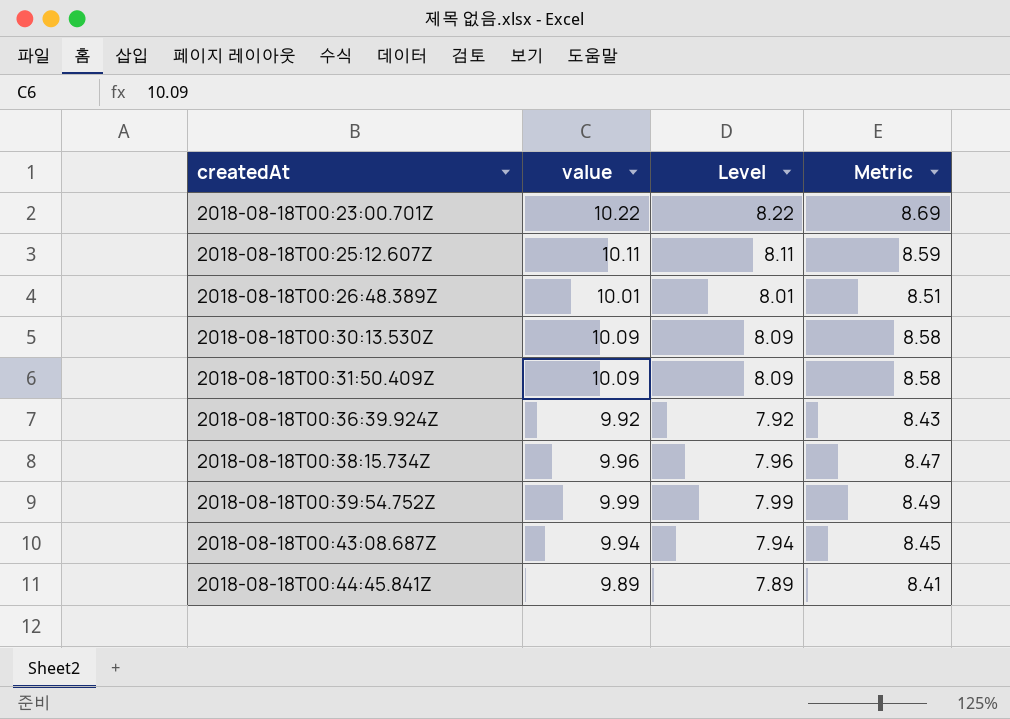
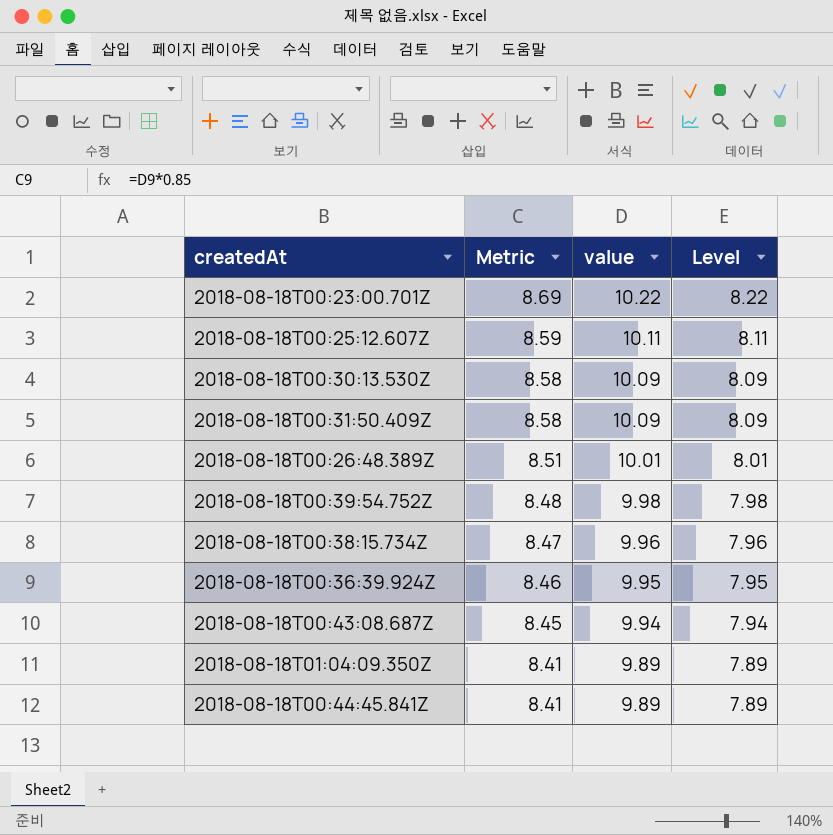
row order: createdAt ascending -> Metric descending
column Metric | position: 4 -> 2
2018-08-18T00:39:54.752Z | Metric: 8.49 -> 8.48
2018-08-18T00:39:54.752Z | value: 9.99 -> 9.98
2018-08-18T00:39:54.752Z | Level: 7.99 -> 7.98
2018-08-18T00:36:39.924Z | Metric: 8.43 -> 8.46
2018-08-18T00:36:39.924Z | value: 9.92 -> 9.95
2018-08-18T00:36:39.924Z | Level: 7.92 -> 7.95
row 2018-08-18T01:04:09.350Z: none -> 8.41 | 9.89 | 7.89

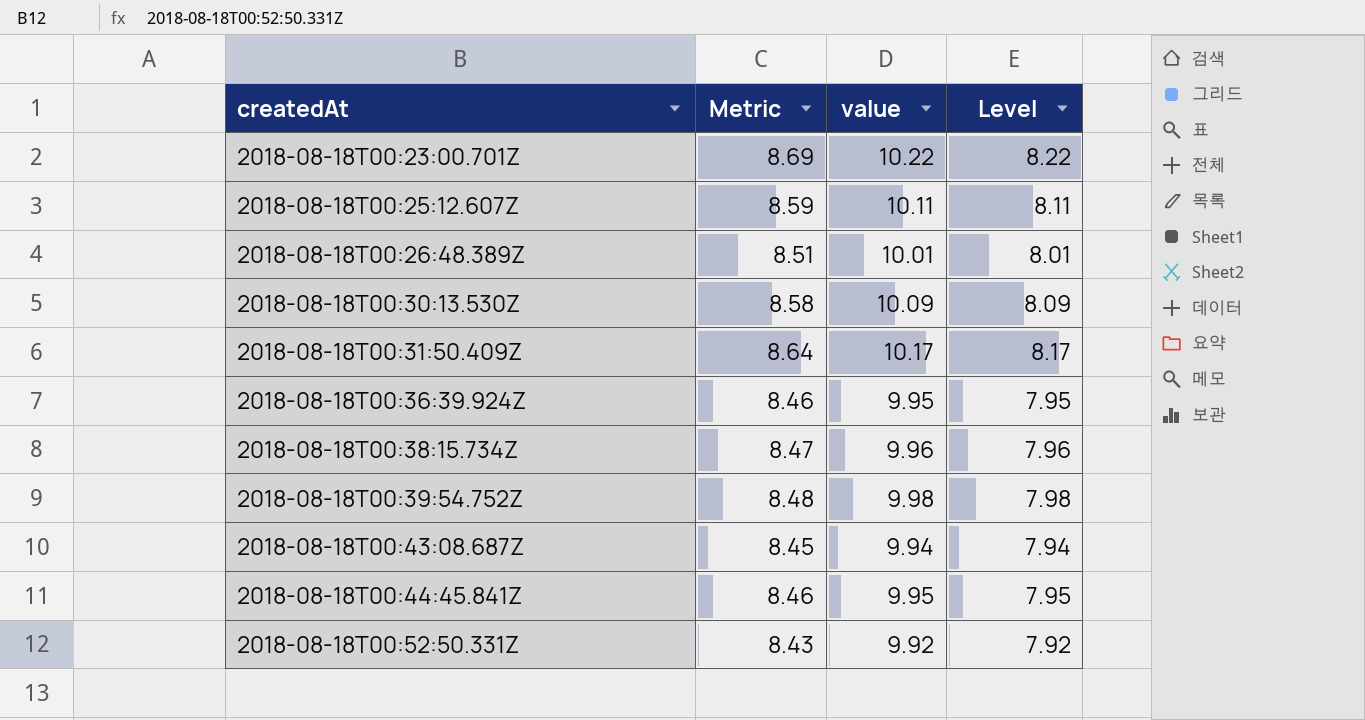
row order: Metric descending -> createdAt ascending
row 2018-08-18T01:04:09.350Z: 8.41 | 9.89 | 7.89 -> none
2018-08-18T00:31:50.409Z | Metric: 8.58 -> 8.64
2018-08-18T00:31:50.409Z | value: 10.09 -> 10.17
2018-08-18T00:31:50.409Z | Level: 8.09 -> 8.17
2018-08-18T00:44:45.841Z | Metric: 8.41 -> 8.46
2018-08-18T00:44:45.841Z | value: 9.89 -> 9.95
2018-08-18T00:44:45.841Z | Level: 7.89 -> 7.95
row 2018-08-18T00:52:50.331Z: none -> 8.43 | 9.92 | 7.92

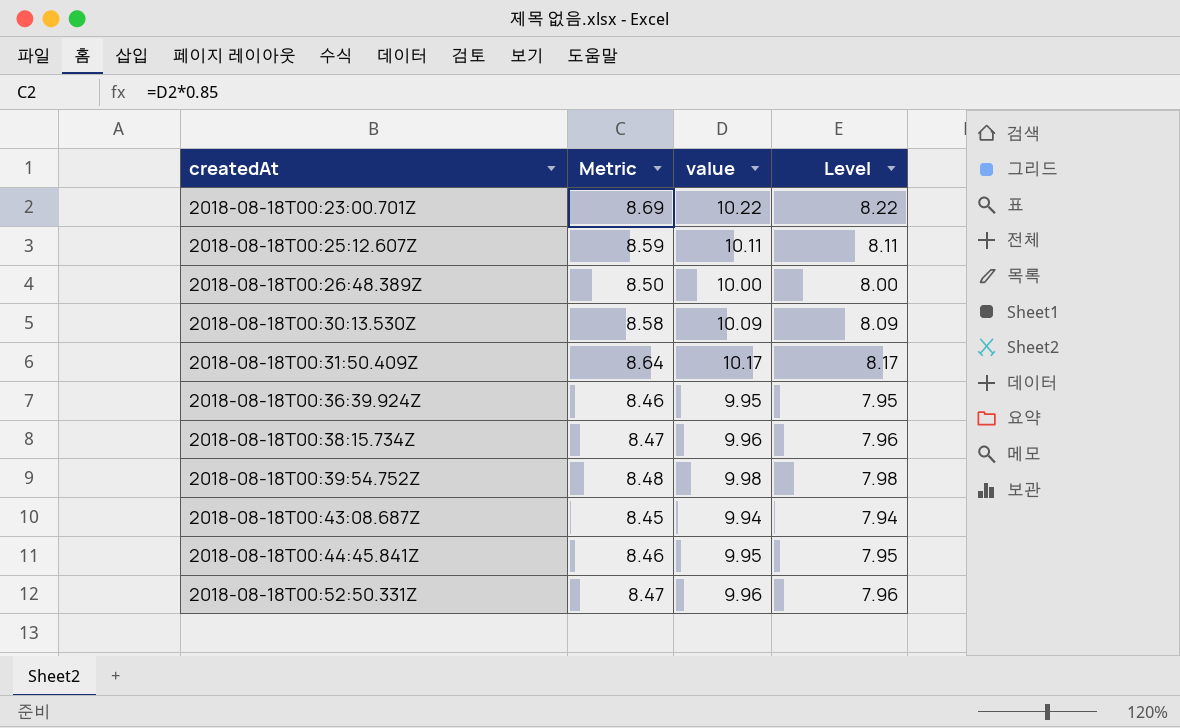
2018-08-18T00:26:48.389Z | Metric: 8.51 -> 8.50
2018-08-18T00:26:48.389Z | value: 10.01 -> 10.00
2018-08-18T00:26:48.389Z | Level: 8.01 -> 8.00
2018-08-18T00:52:50.331Z | Metric: 8.43 -> 8.47
2018-08-18T00:52:50.331Z | value: 9.92 -> 9.96
2018-08-18T00:52:50.331Z | Level: 7.92 -> 7.96

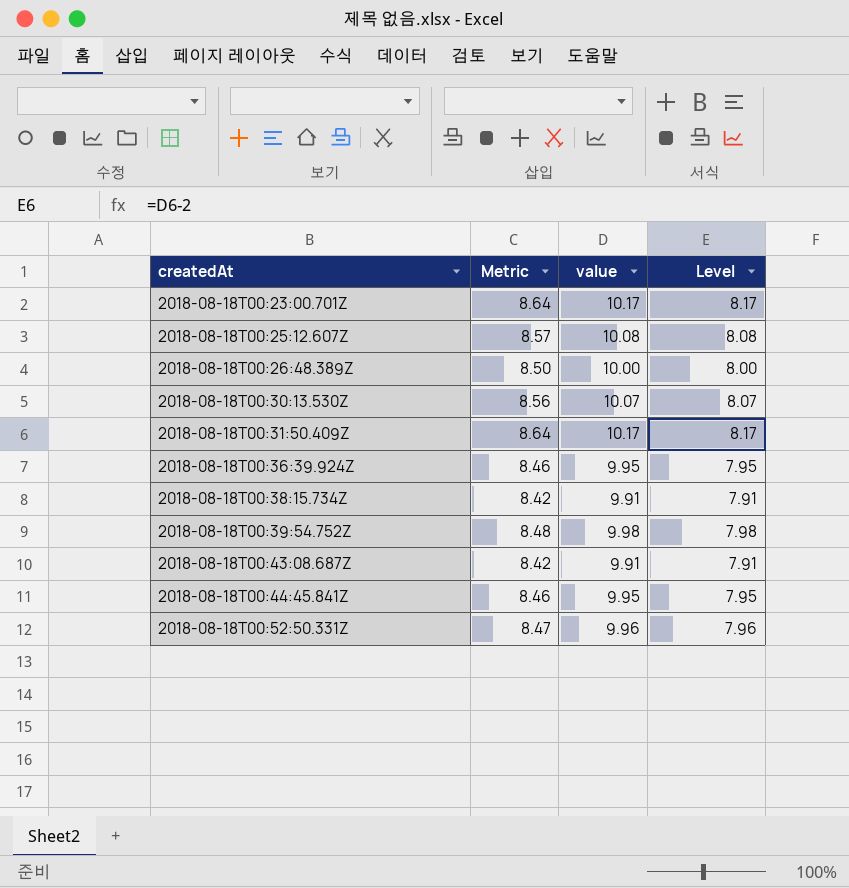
2018-08-18T00:23:00.701Z | Metric: 8.69 -> 8.64
2018-08-18T00:23:00.701Z | value: 10.22 -> 10.17
2018-08-18T00:23:00.701Z | Level: 8.22 -> 8.17
2018-08-18T00:25:12.607Z | Metric: 8.59 -> 8.57
2018-08-18T00:25:12.607Z | value: 10.11 -> 10.08
2018-08-18T00:25:12.607Z | Level: 8.11 -> 8.08
2018-08-18T00:30:13.530Z | Metric: 8.58 -> 8.56
2018-08-18T00:30:13.530Z | value: 10.09 -> 10.07
2018-08-18T00:30:13.530Z | Level: 8.09 -> 8.07
2018-08-18T00:38:15.734Z | Metric: 8.47 -> 8.42
2018-08-18T00:38:15.734Z | value: 9.96 -> 9.91
2018-08-18T00:38:15.734Z | Level: 7.96 -> 7.91
2018-08-18T00:43:08.687Z | Metric: 8.45 -> 8.42
2018-08-18T00:43:08.687Z | value: 9.94 -> 9.91
2018-08-18T00:43:08.687Z | Level: 7.94 -> 7.91

